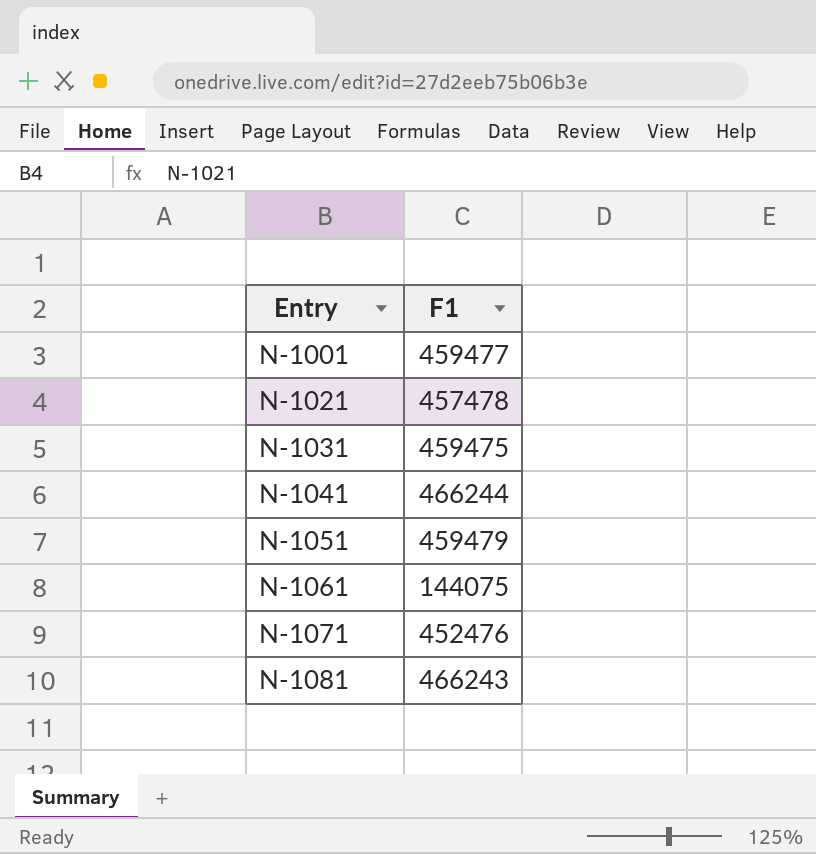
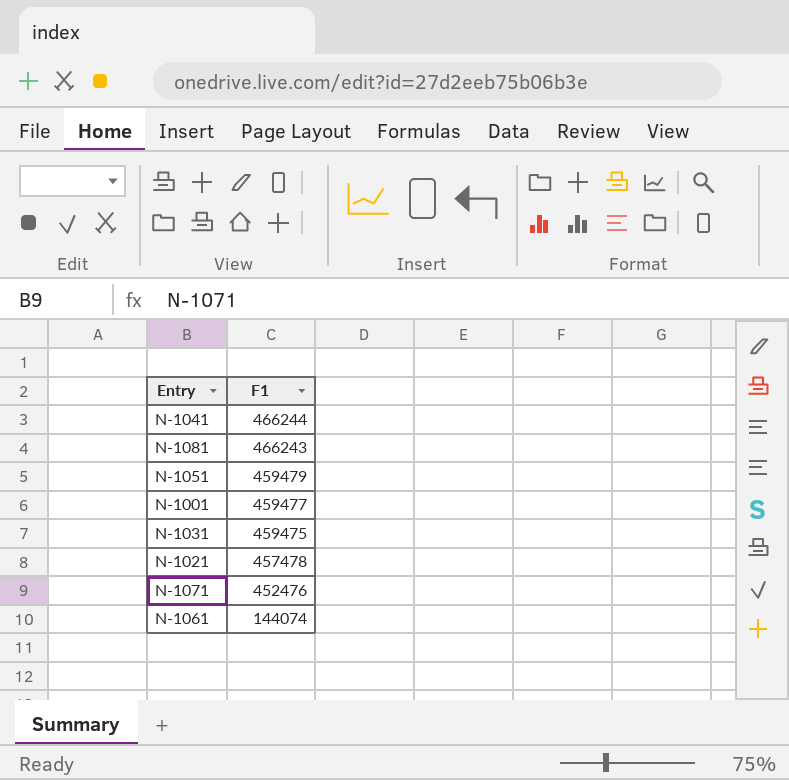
row order: Entry ascending -> F1 descending
N-1061 | F1: 144075 -> 144074

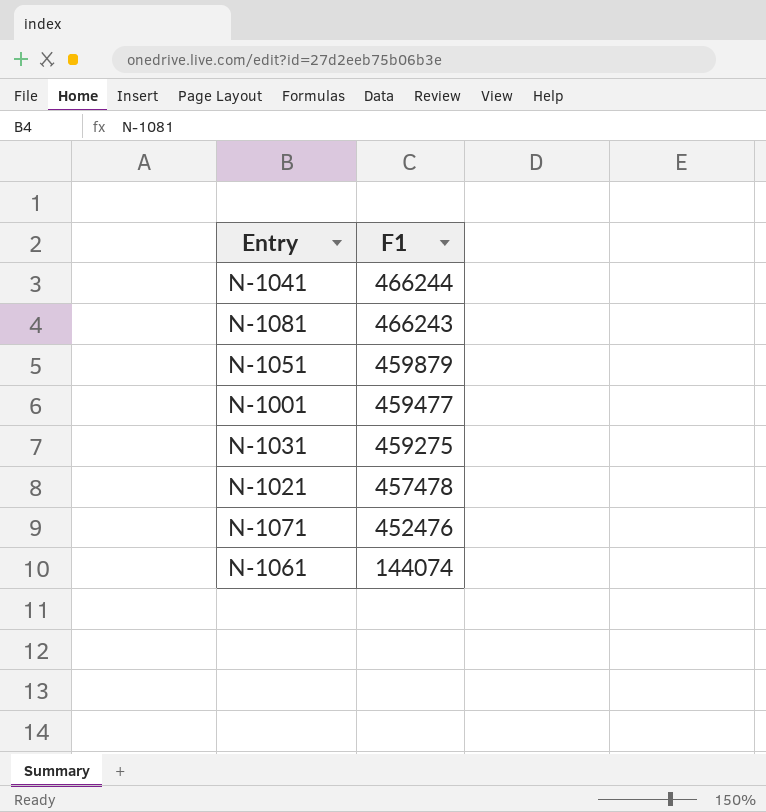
N-1051 | F1: 459479 -> 459879
N-1031 | F1: 459475 -> 459275

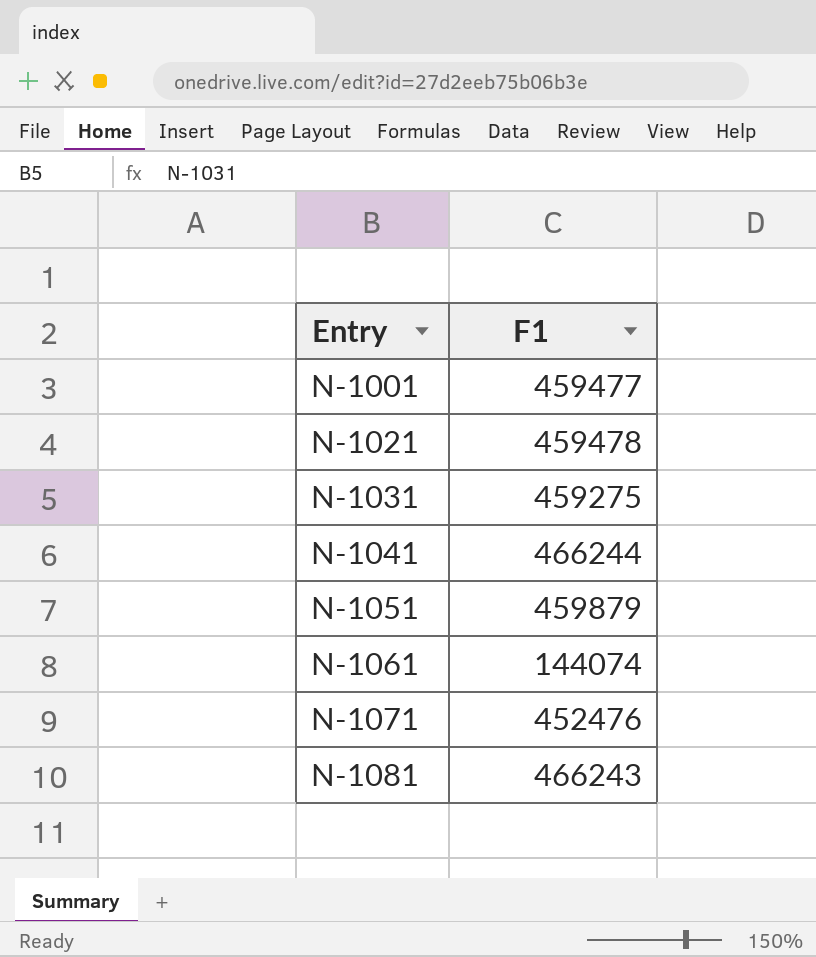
row order: F1 descending -> Entry ascending
N-1021 | F1: 457478 -> 459478

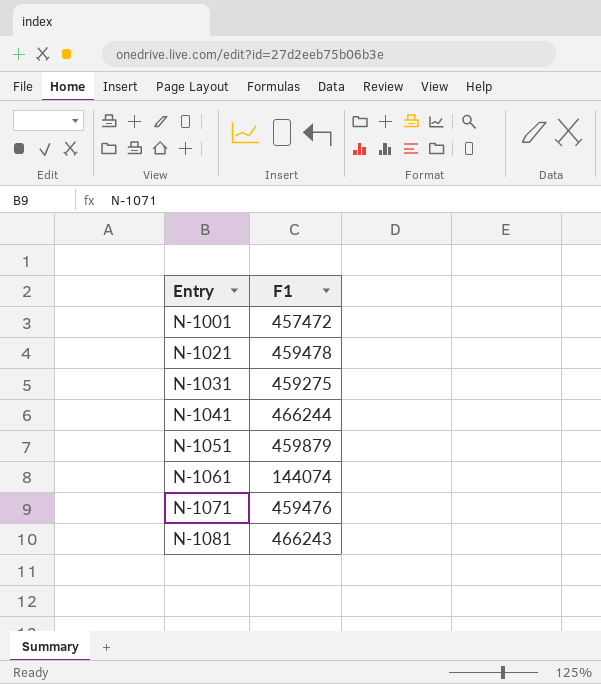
N-1001 | F1: 459477 -> 457472
N-1071 | F1: 452476 -> 459476

